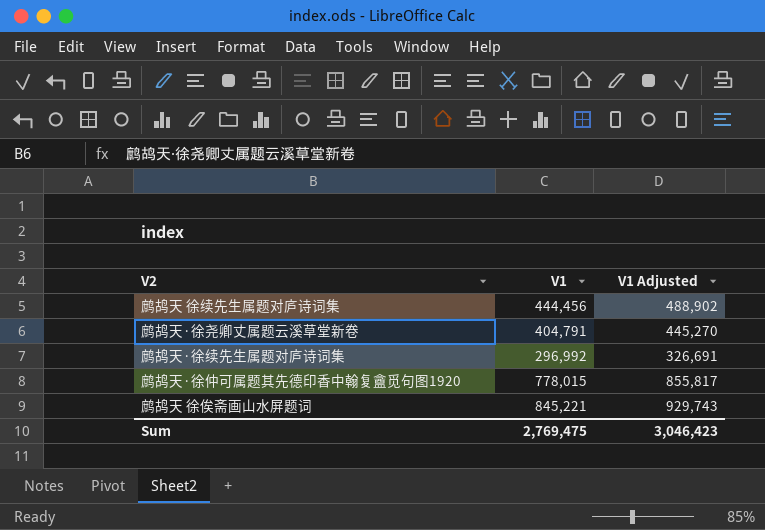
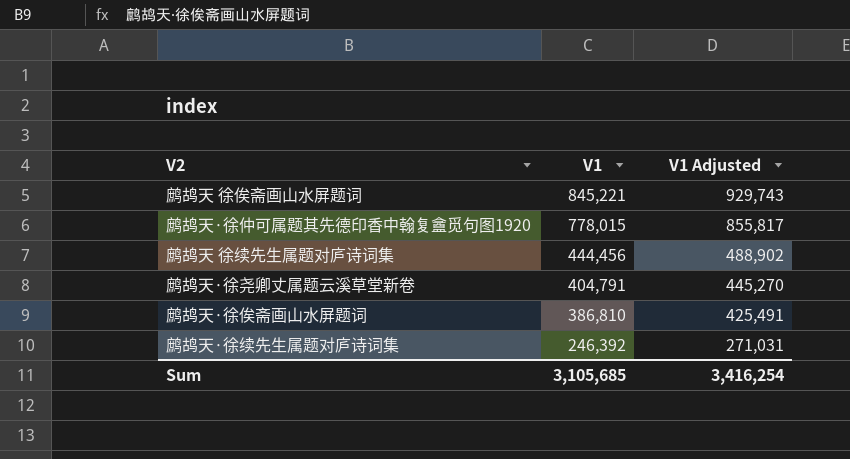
row order: none -> V1 descending
row 鹧鸪天·徐俟斋画山水屏题词: none -> 386,810 | 425,491
鹧鸪天·徐续先生属题对庐诗词集 | V1: 296,992 -> 246,392
鹧鸪天·徐续先生属题对庐诗词集 | V1 Adjusted: 326,691 -> 271,031
Sum | V1: 2,769,475 -> 3,105,685
Sum | V1 Adjusted: 3,046,423 -> 3,416,254

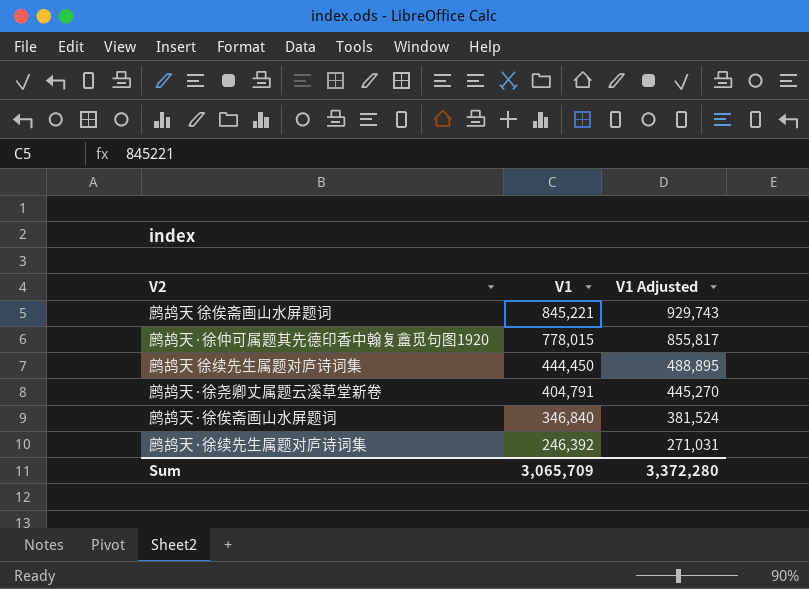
鹧鸪天 徐续先生属题对庐诗词集 | V1: 444,456 -> 444,450
鹧鸪天 徐续先生属题对庐诗词集 | V1 Adjusted: 488,902 -> 488,895
鹧鸪天·徐俟斋画山水屏题词 | V1: 386,810 -> 346,840
鹧鸪天·徐俟斋画山水屏题词 | V1 Adjusted: 425,491 -> 381,524
Sum | V1: 3,105,685 -> 3,065,709
Sum | V1 Adjusted: 3,416,254 -> 3,372,280

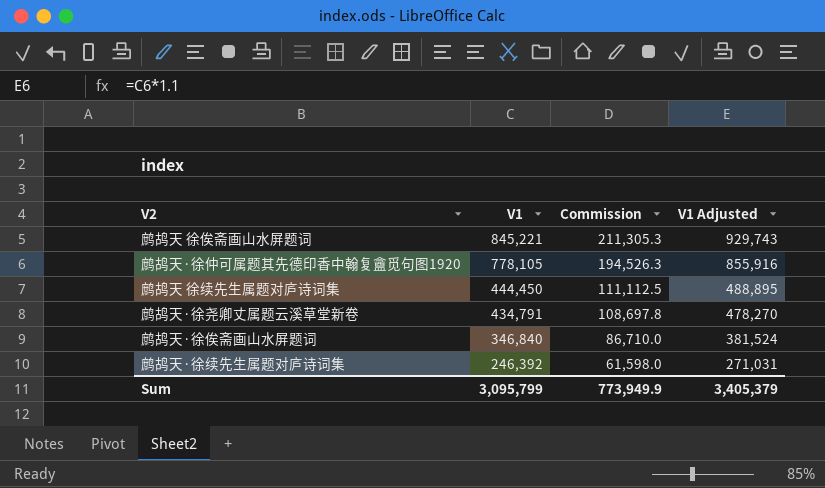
column Commission | formula: none -> [V1] * 0.25
鹧鸪天·徐仲可属题其先德印香中翰复盦觅句图1920 | V1: 778,015 -> 778,105
鹧鸪天·徐仲可属题其先德印香中翰复盦觅句图1920 | V1 Adjusted: 855,817 -> 855,916
鹧鸪天·徐尧卿丈属题云溪草堂新卷 | V1: 404,791 -> 434,791
鹧鸪天·徐尧卿丈属题云溪草堂新卷 | V1 Adjusted: 445,270 -> 478,270
Sum | V1: 3,065,709 -> 3,095,799
Sum | V1 Adjusted: 3,372,280 -> 3,405,379

